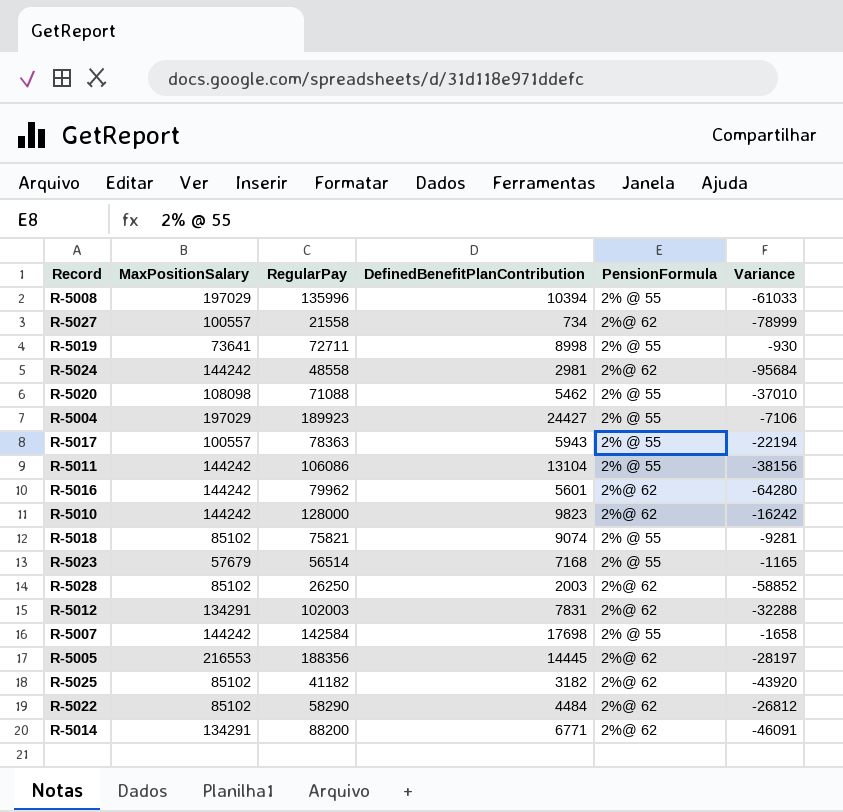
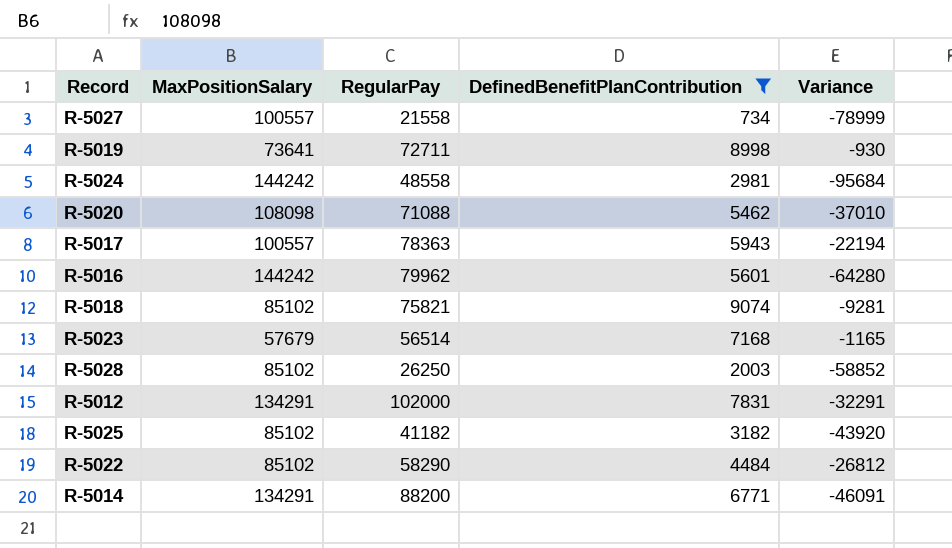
filter: none -> DefinedBenefitPlanContribution <= 9074
column PensionFormula | position: 5 -> none
R-5012 | RegularPay: 102003 -> 102000
R-5012 | Variance: -32288 -> -32291

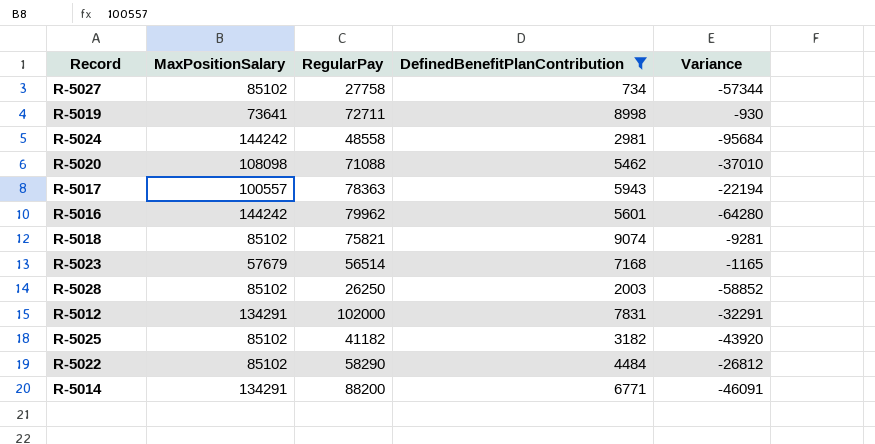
R-5027 | MaxPositionSalary: 100557 -> 85102
R-5027 | RegularPay: 21558 -> 27758
R-5027 | Variance: -78999 -> -57344

